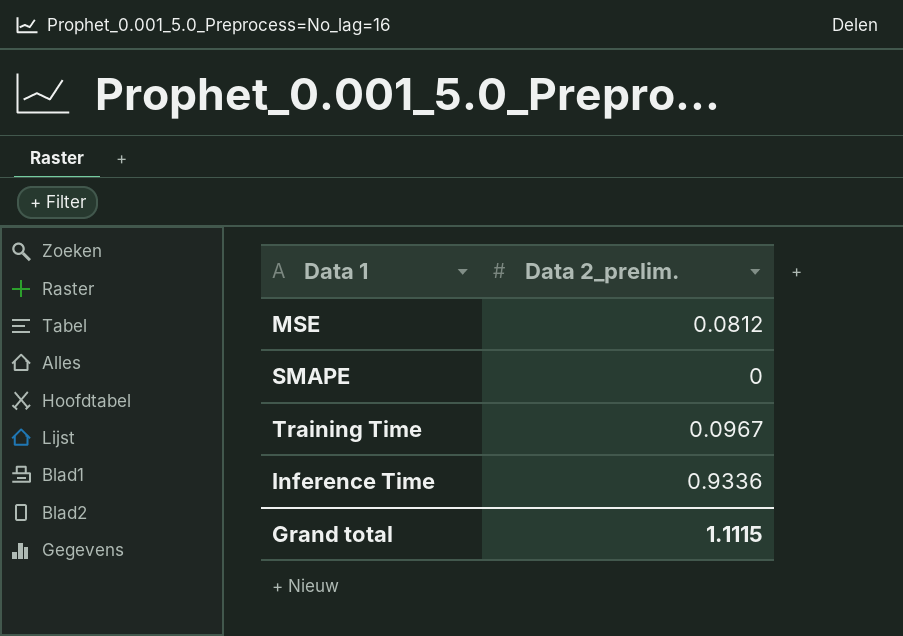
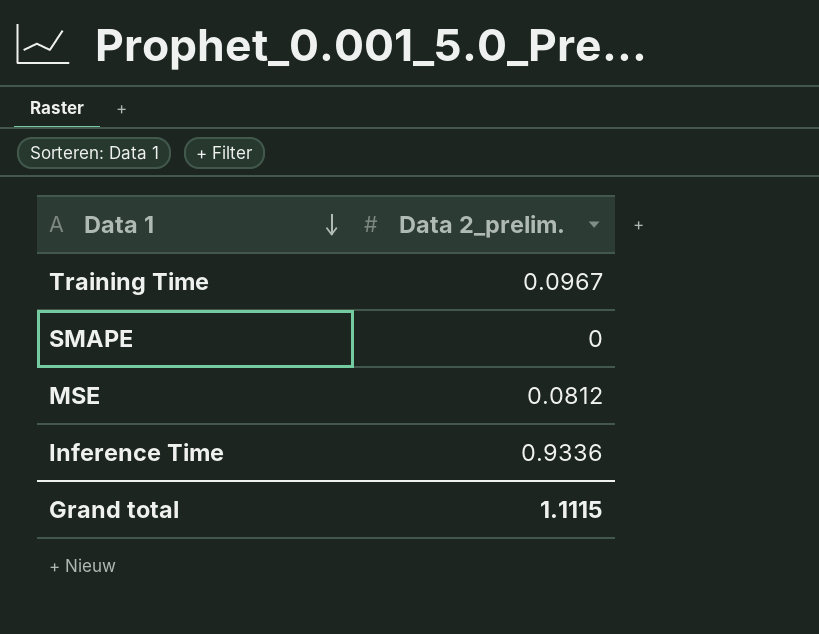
row order: none -> Data 1 descending

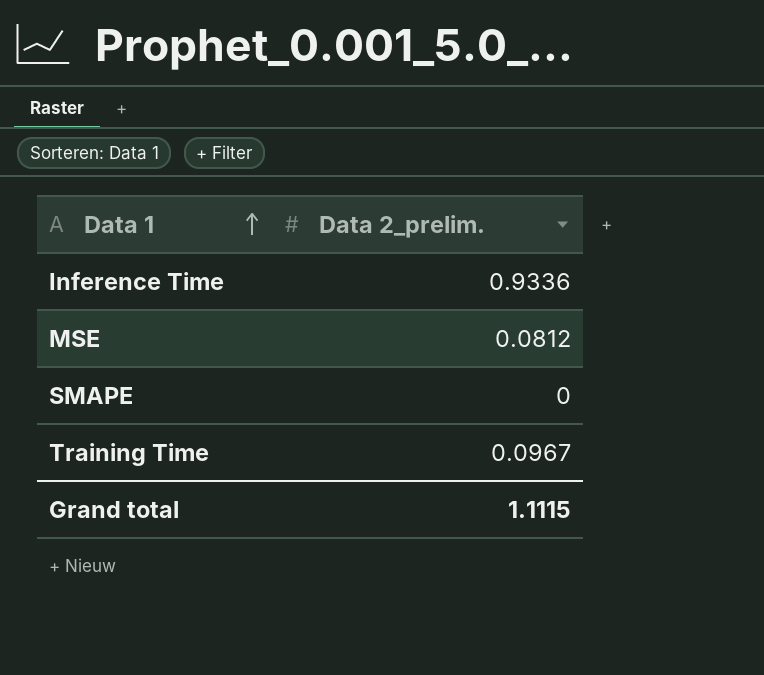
row order: Data 1 descending -> Data 1 ascending

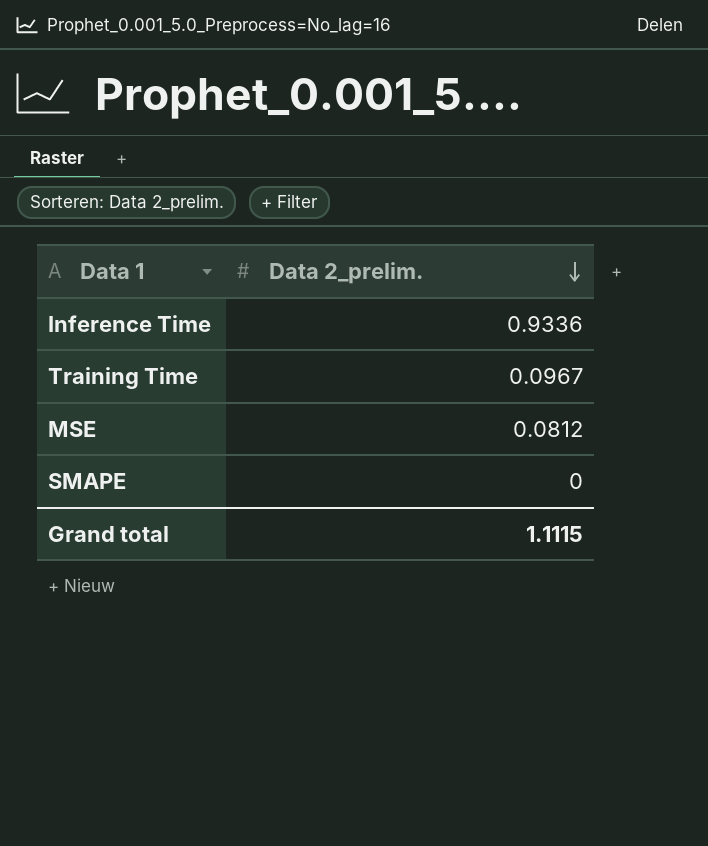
row order: Data 1 ascending -> Data 2_prelim. descending

